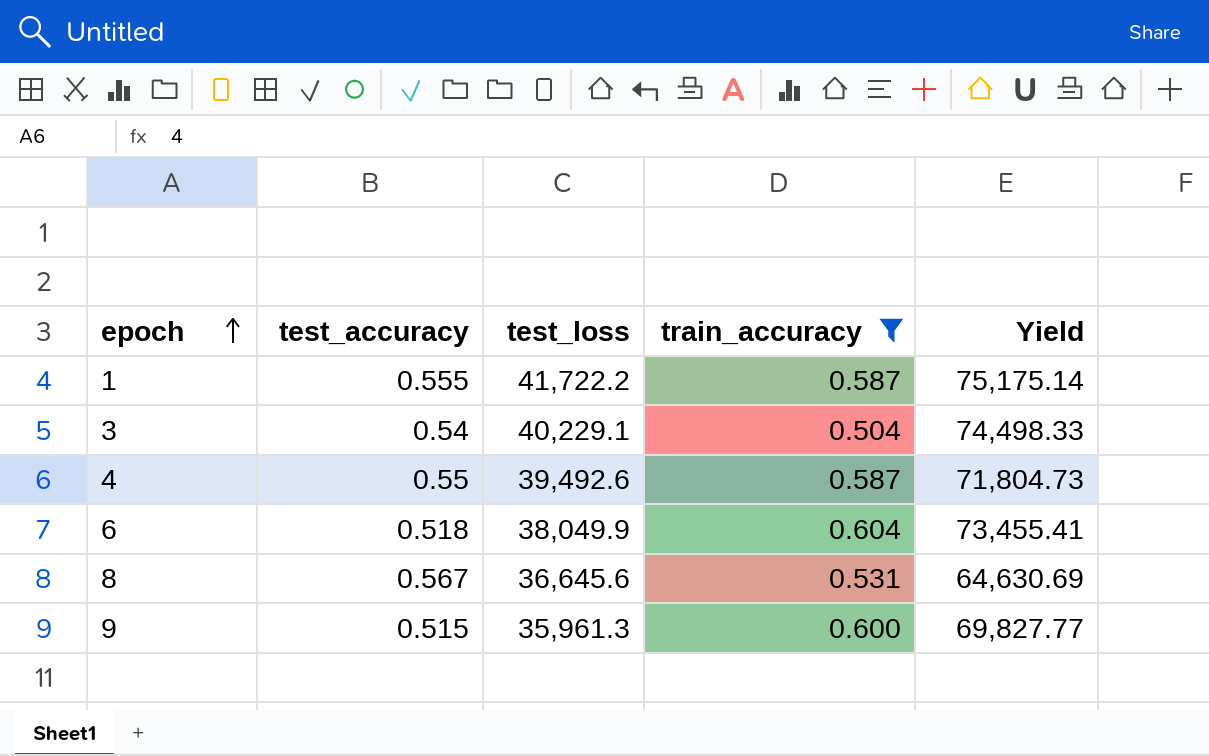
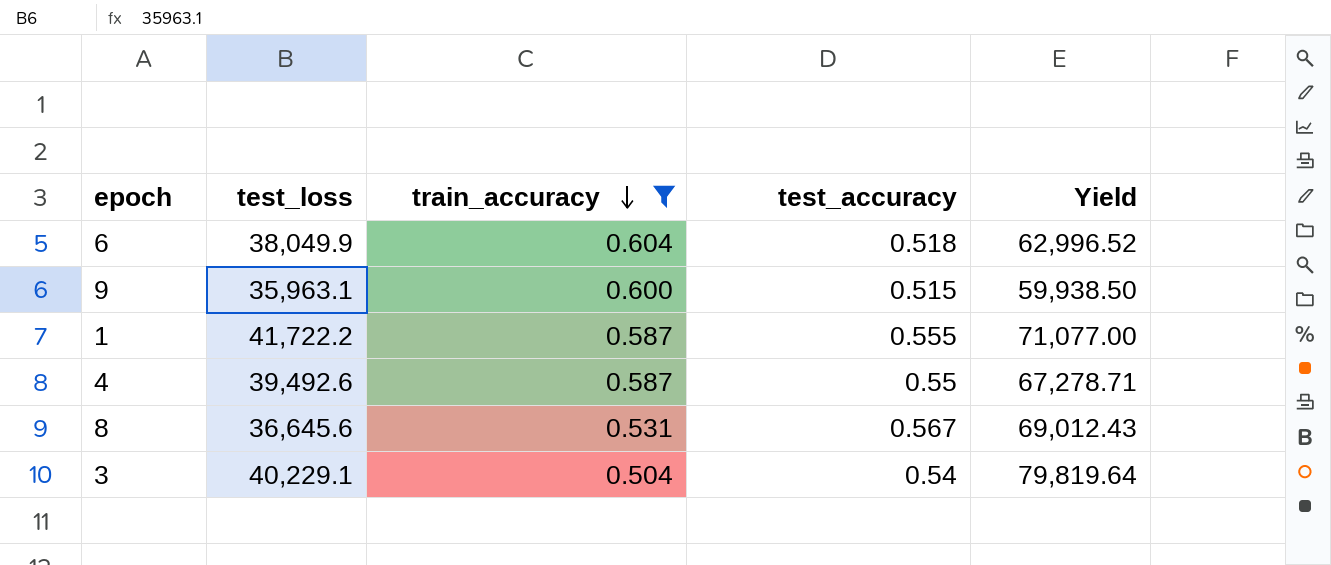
row order: epoch ascending -> train_accuracy descending
column test_accuracy | position: 2 -> 4
column Yield | formula: [test_loss] / [test_accuracy] -> [test_loss] / [train_accuracy]
9 | test_loss: 35,961.3 -> 35,963.1

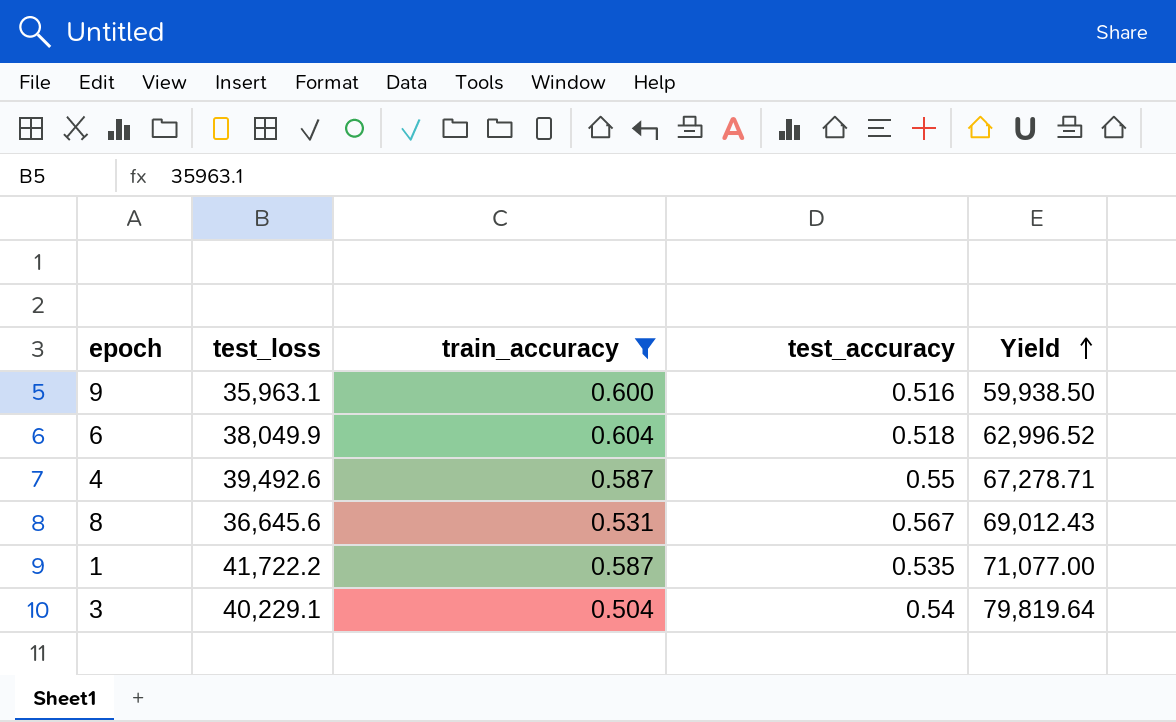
row order: train_accuracy descending -> Yield ascending
9 | test_accuracy: 0.515 -> 0.516
1 | test_accuracy: 0.555 -> 0.535

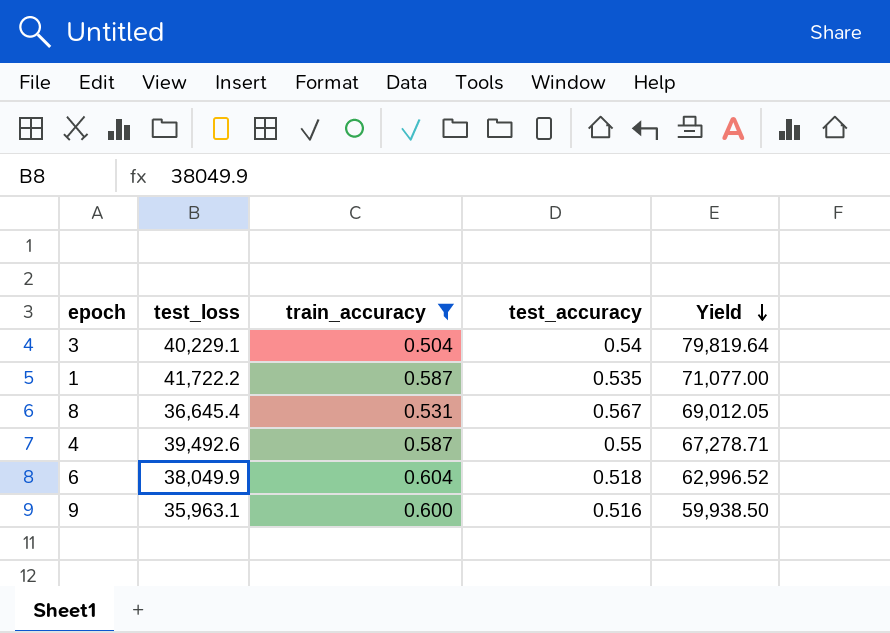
row order: Yield ascending -> Yield descending
8 | test_loss: 36,645.6 -> 36,645.4
8 | Yield: 69,012.43 -> 69,012.05

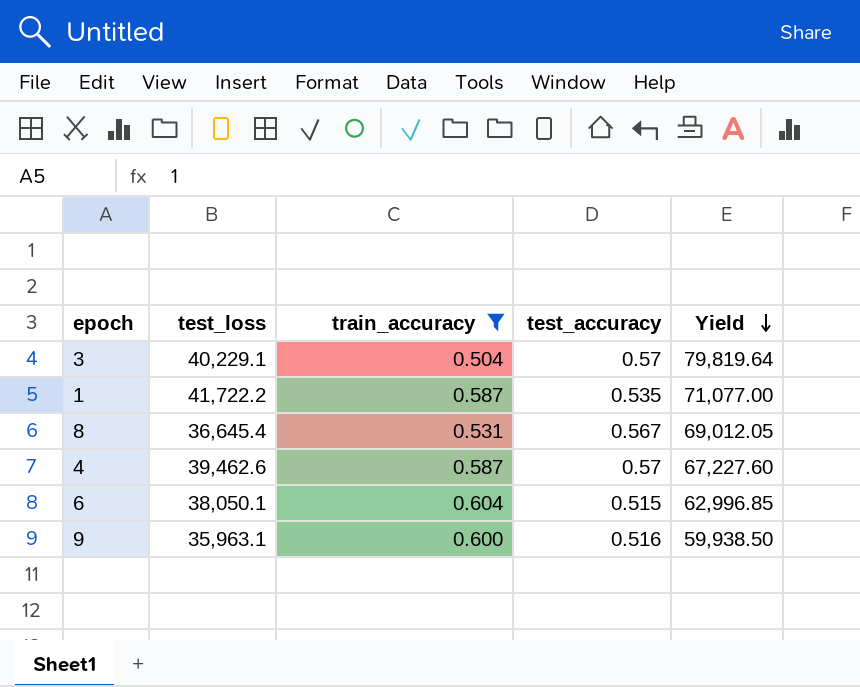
3 | test_accuracy: 0.54 -> 0.57
4 | test_loss: 39,492.6 -> 39,462.6
4 | test_accuracy: 0.55 -> 0.57
4 | Yield: 67,278.71 -> 67,227.60
6 | test_loss: 38,049.9 -> 38,050.1
6 | test_accuracy: 0.518 -> 0.515
6 | Yield: 62,996.52 -> 62,996.85

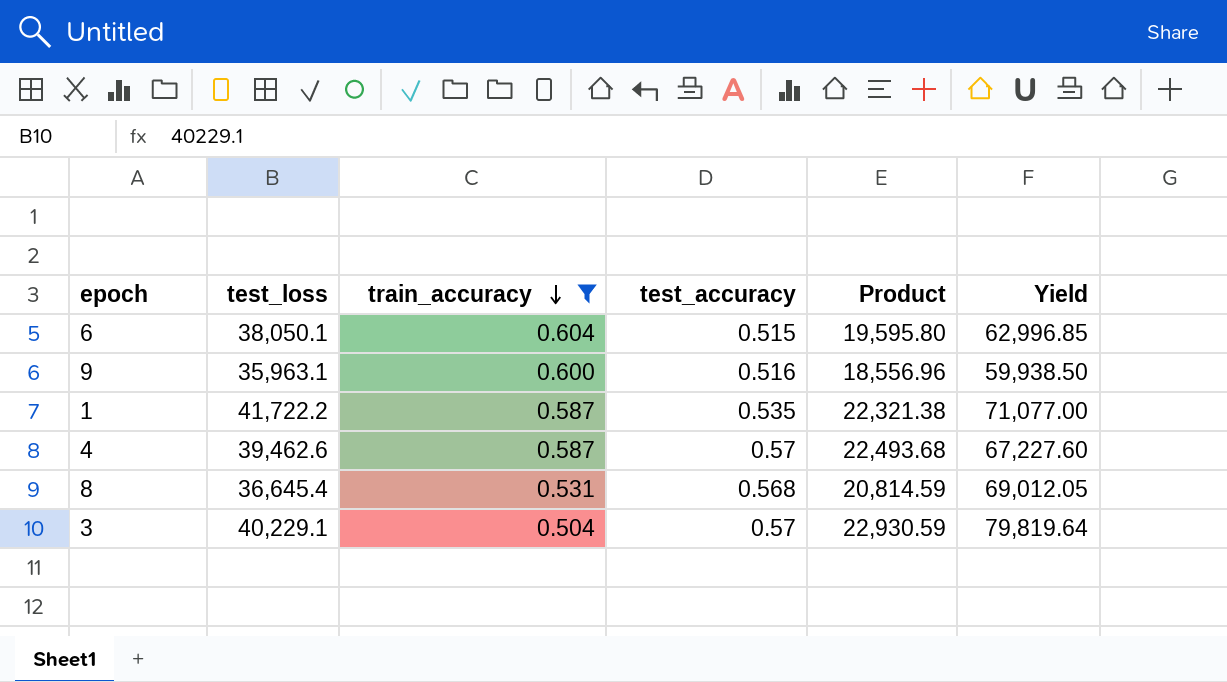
row order: Yield descending -> train_accuracy descending
column Product | formula: none -> [test_loss] * [test_accuracy]
8 | test_accuracy: 0.567 -> 0.568

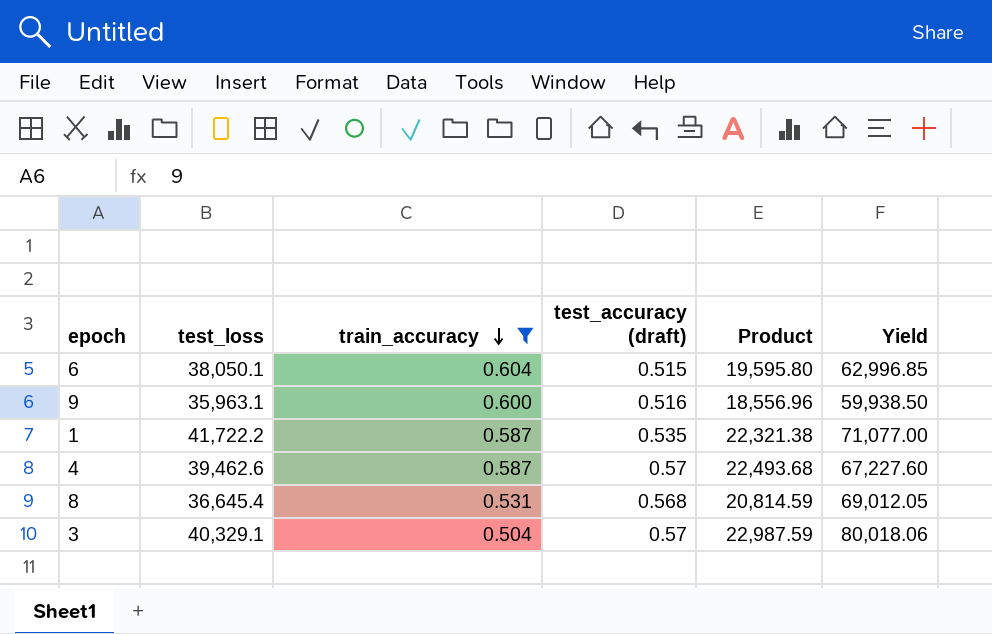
column name: test_accuracy -> test_accuracy (draft)
3 | test_loss: 40,229.1 -> 40,329.1
3 | Product: 22,930.59 -> 22,987.59
3 | Yield: 79,819.64 -> 80,018.06

